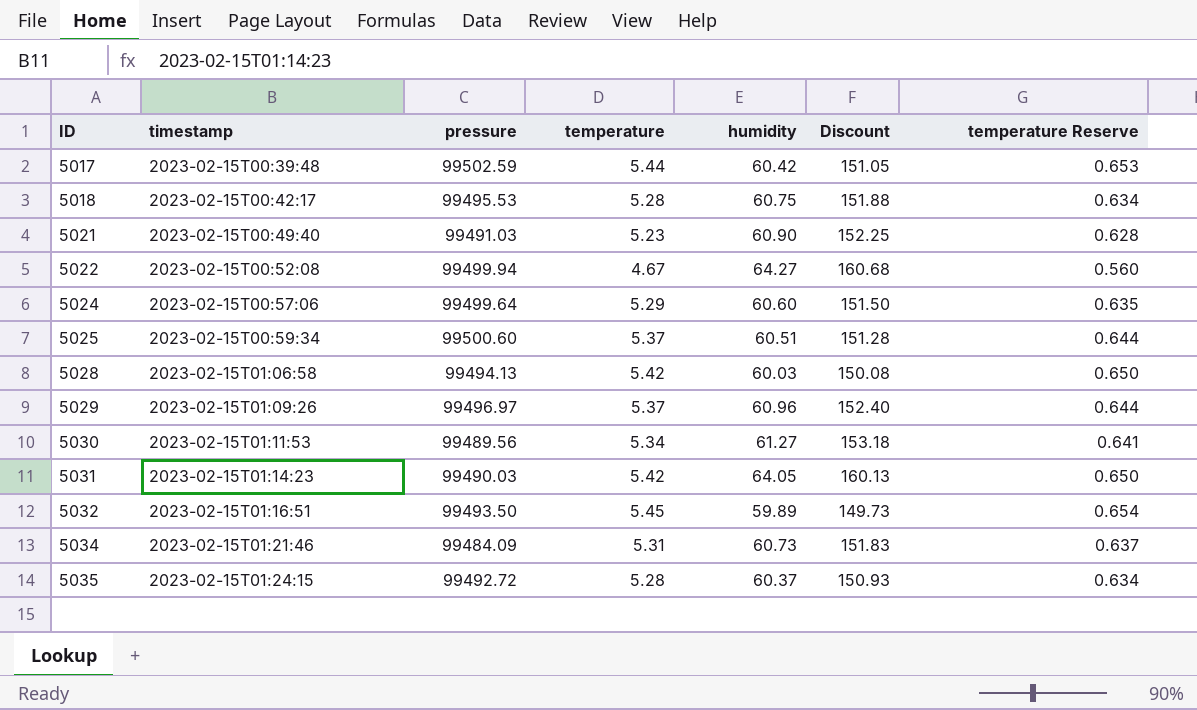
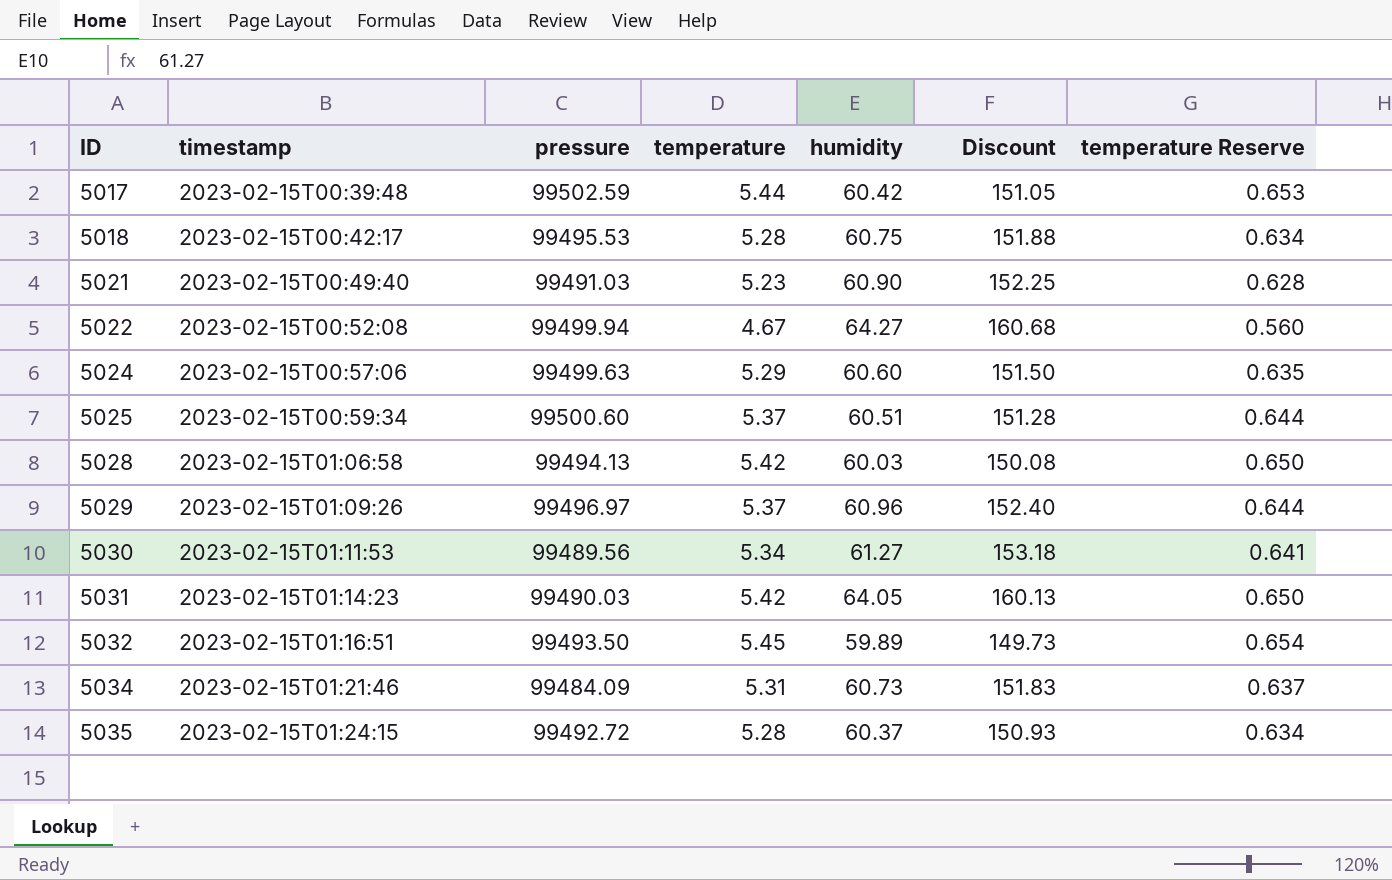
5024 | pressure: 99499.64 -> 99499.63

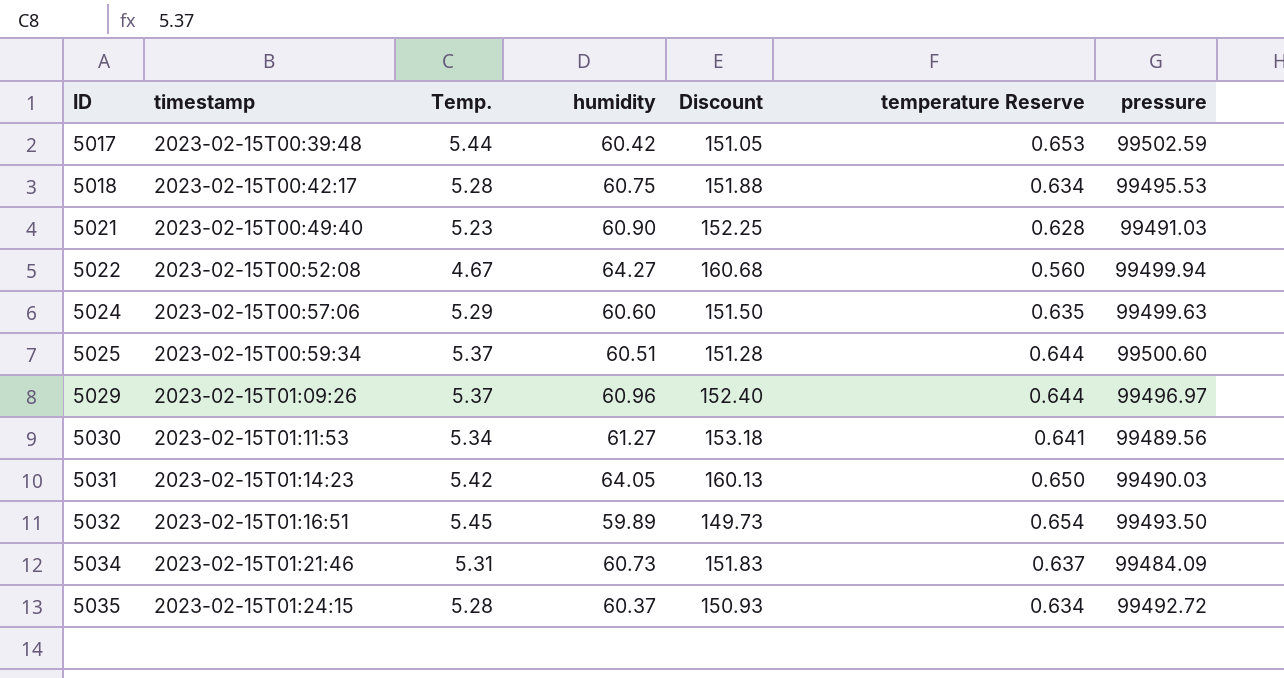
column name: temperature -> Temp.
column pressure | position: 3 -> 7
row 5028: 2023-02-15T01:06:58 | 99494.13 | 5.42 | 60.03 | 150.08 | 0.650 -> none

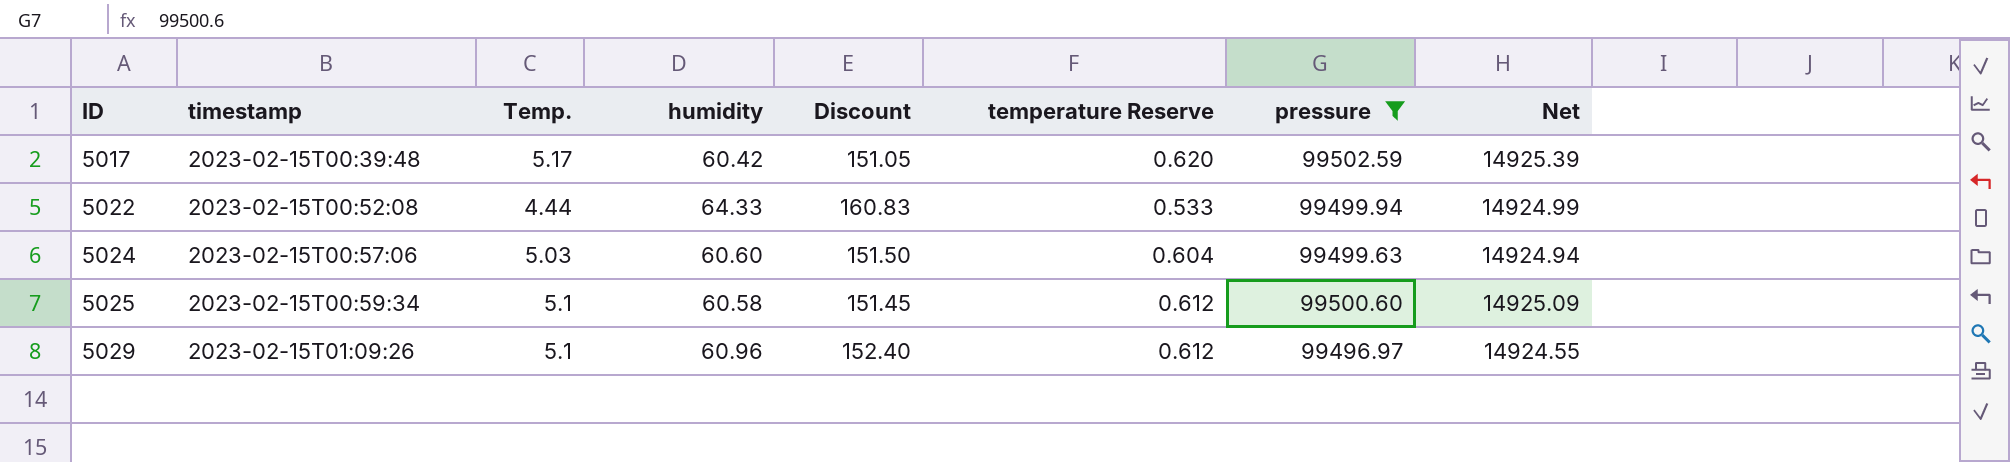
filter: none -> pressure >= 99496.97
column Net | formula: none -> [pressure] * 0.15
5017 | Temp.: 5.44 -> 5.17
5017 | temperature Reserve: 0.653 -> 0.620
5022 | Temp.: 4.67 -> 4.44
5022 | humidity: 64.27 -> 64.33
5022 | Discount: 160.68 -> 160.83
5022 | temperature Reserve: 0.560 -> 0.533
5024 | Temp.: 5.29 -> 5.03
5024 | temperature Reserve: 0.635 -> 0.604
5025 | Temp.: 5.37 -> 5.1
5025 | humidity: 60.51 -> 60.58
5025 | Discount: 151.28 -> 151.45
5025 | temperature Reserve: 0.644 -> 0.612
5029 | Temp.: 5.37 -> 5.1
5029 | temperature Reserve: 0.644 -> 0.612

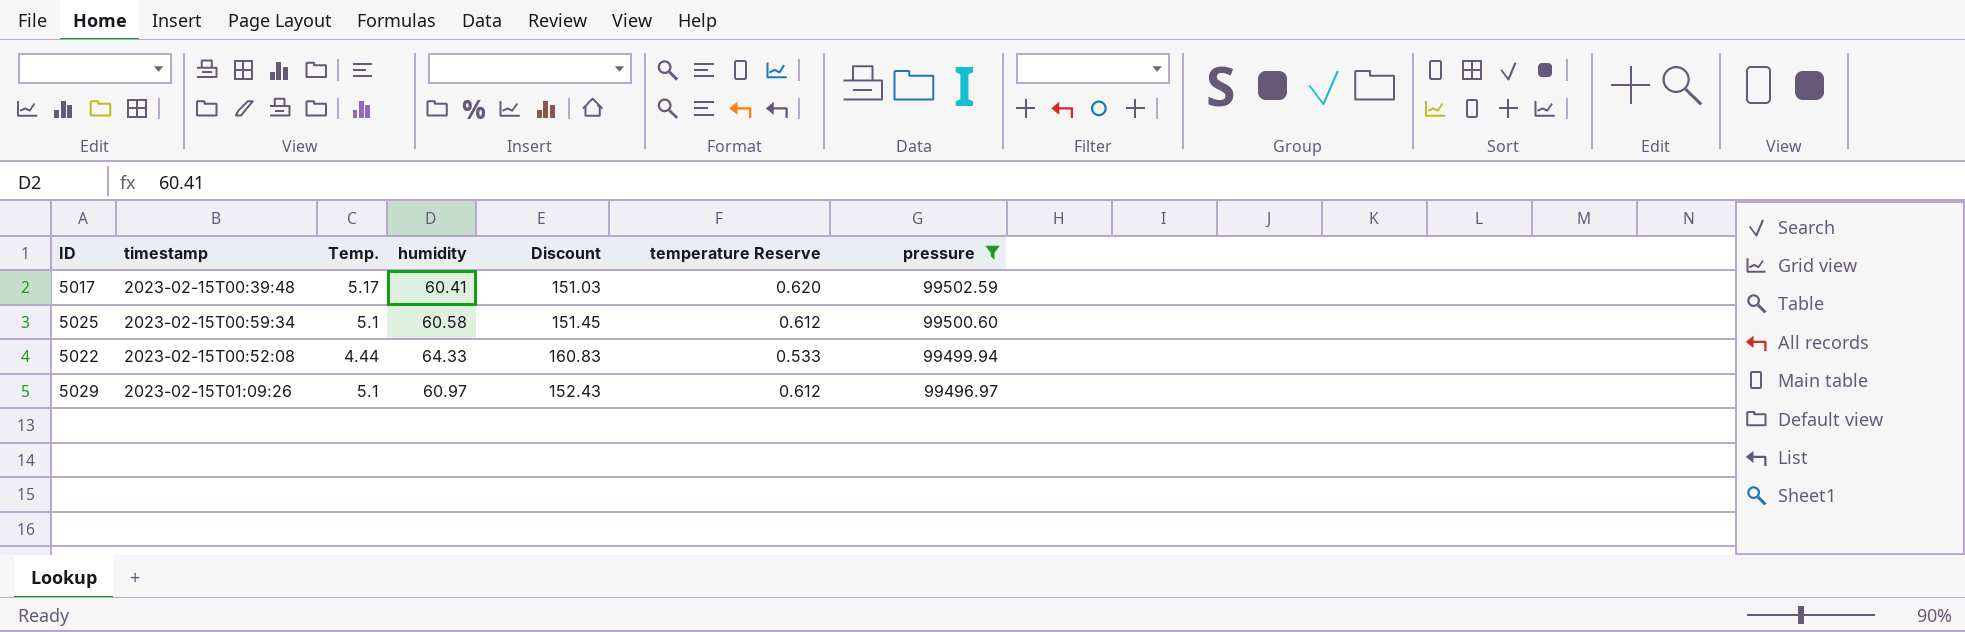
row order: ID ascending -> pressure descending
column Net | formula: [pressure] * 0.15 -> none
row 5024: 2023-02-15T00:57:06 | 5.03 | 60.60 | 151.50 | 0.604 | 99499.63 | 14924.94 -> none
5017 | humidity: 60.42 -> 60.41
5017 | Discount: 151.05 -> 151.03
5029 | humidity: 60.96 -> 60.97
5029 | Discount: 152.40 -> 152.43

